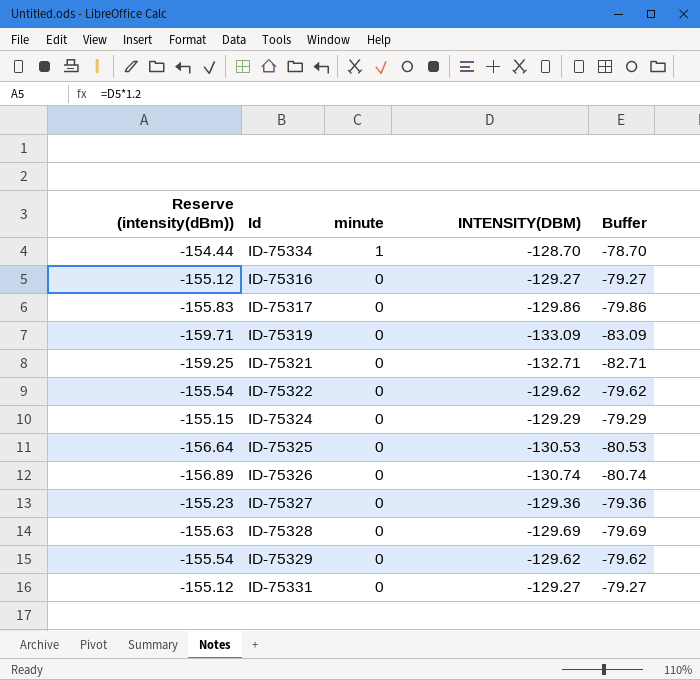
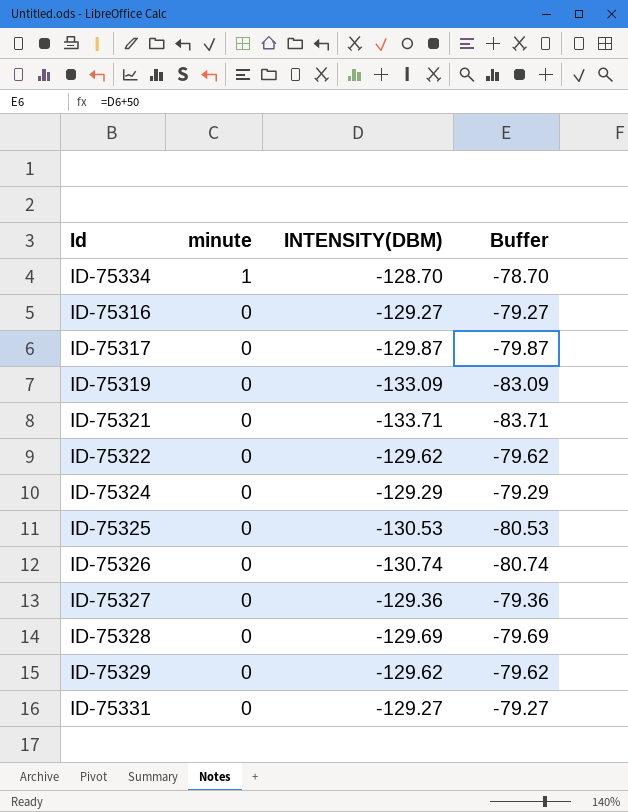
column Reserve (intensity(dBm)) | formula: [INTENSITY(DBM)] * 1.2 -> none
ID-75317 | INTENSITY(DBM): -129.86 -> -129.87
ID-75317 | Buffer: -79.86 -> -79.87
ID-75321 | INTENSITY(DBM): -132.71 -> -133.71
ID-75321 | Buffer: -82.71 -> -83.71

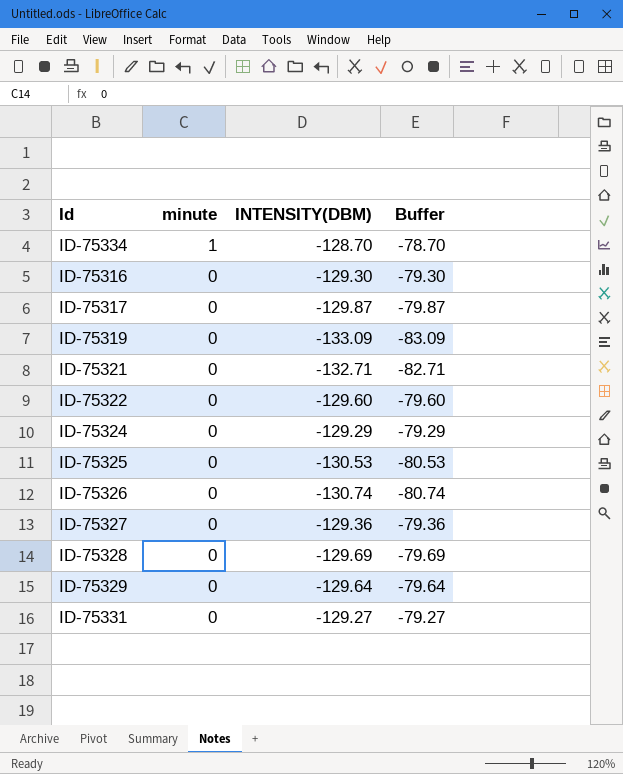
ID-75316 | INTENSITY(DBM): -129.27 -> -129.30
ID-75316 | Buffer: -79.27 -> -79.30
ID-75321 | INTENSITY(DBM): -133.71 -> -132.71
ID-75321 | Buffer: -83.71 -> -82.71
ID-75322 | INTENSITY(DBM): -129.62 -> -129.60
ID-75322 | Buffer: -79.62 -> -79.60
ID-75329 | INTENSITY(DBM): -129.62 -> -129.64
ID-75329 | Buffer: -79.62 -> -79.64

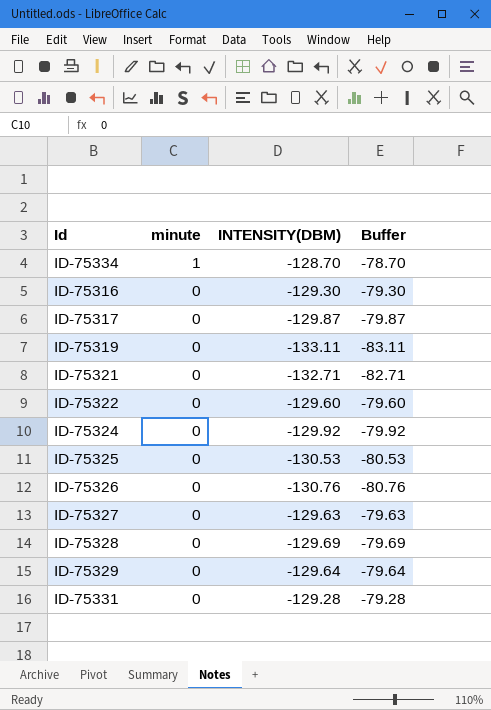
ID-75319 | INTENSITY(DBM): -133.09 -> -133.11
ID-75319 | Buffer: -83.09 -> -83.11
ID-75324 | INTENSITY(DBM): -129.29 -> -129.92
ID-75324 | Buffer: -79.29 -> -79.92
ID-75326 | INTENSITY(DBM): -130.74 -> -130.76
ID-75326 | Buffer: -80.74 -> -80.76
ID-75327 | INTENSITY(DBM): -129.36 -> -129.63
ID-75327 | Buffer: -79.36 -> -79.63
ID-75331 | INTENSITY(DBM): -129.27 -> -129.28
ID-75331 | Buffer: -79.27 -> -79.28

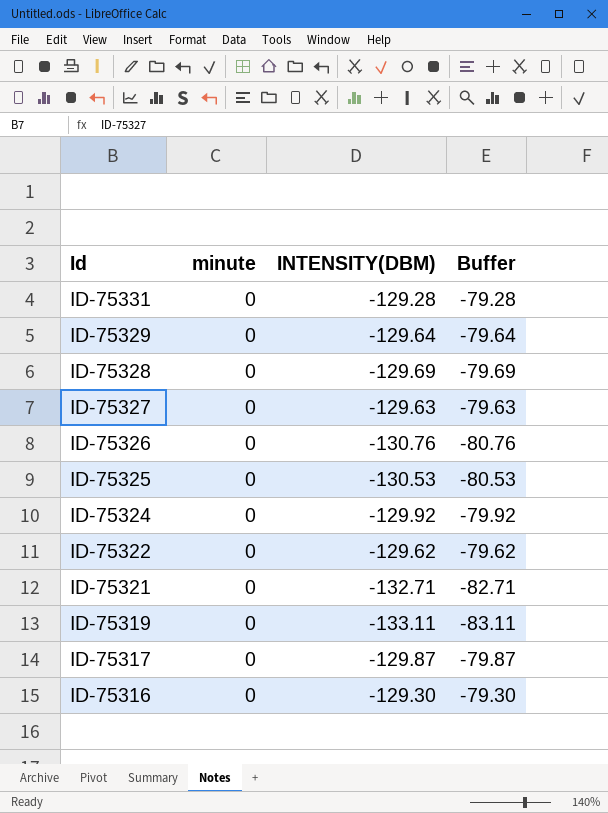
row order: minute descending -> Id descending
row ID-75334: 1 | -128.70 | -78.70 -> none
ID-75322 | INTENSITY(DBM): -129.60 -> -129.62
ID-75322 | Buffer: -79.60 -> -79.62

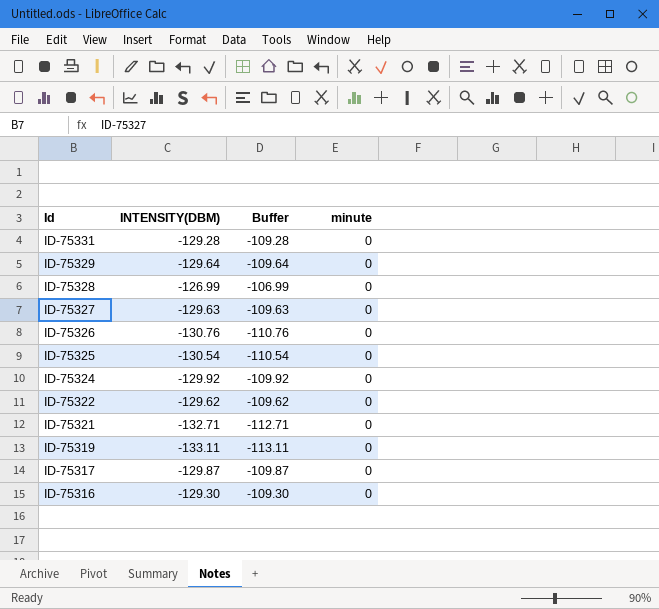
column Buffer | formula: [INTENSITY(DBM)] + 50 -> [INTENSITY(DBM)] + 20
column minute | position: 2 -> 4
ID-75328 | INTENSITY(DBM): -129.69 -> -126.99
ID-75325 | INTENSITY(DBM): -130.53 -> -130.54

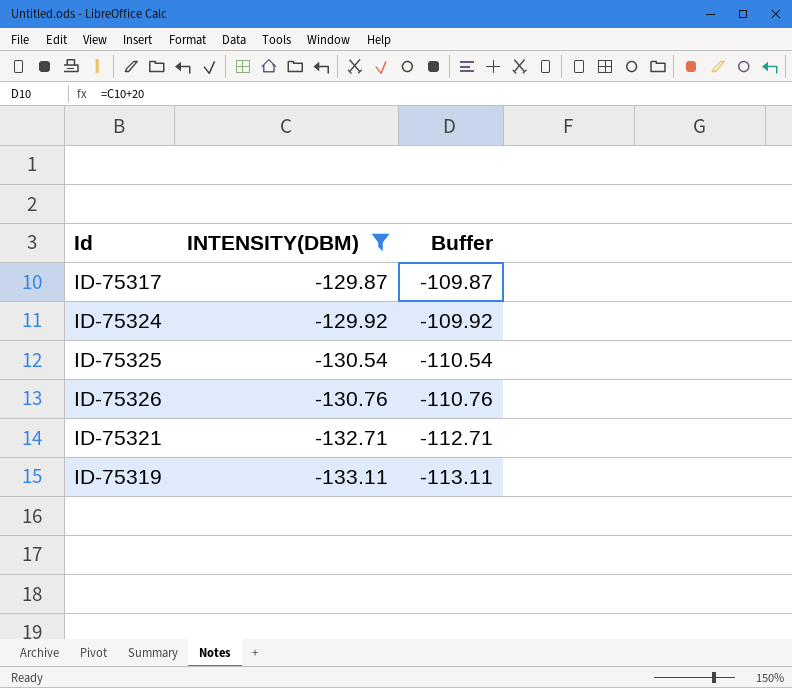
filter: none -> INTENSITY(DBM) <= -129.87
row order: Id descending -> INTENSITY(DBM) descending
column minute | position: 4 -> none

